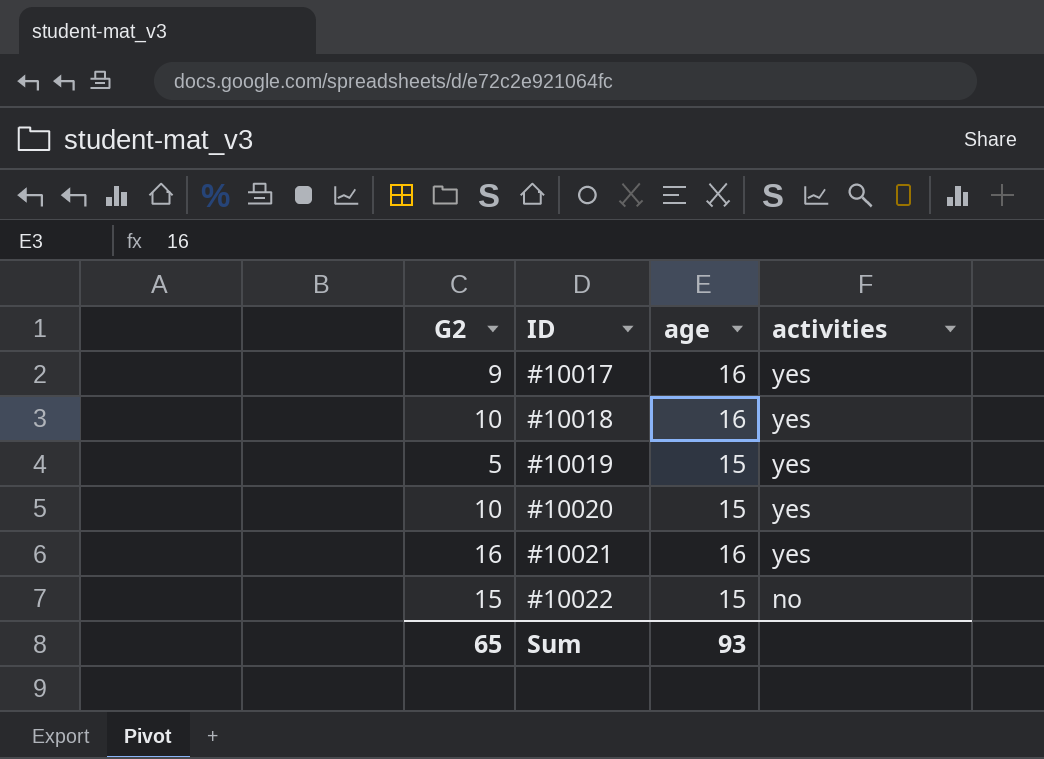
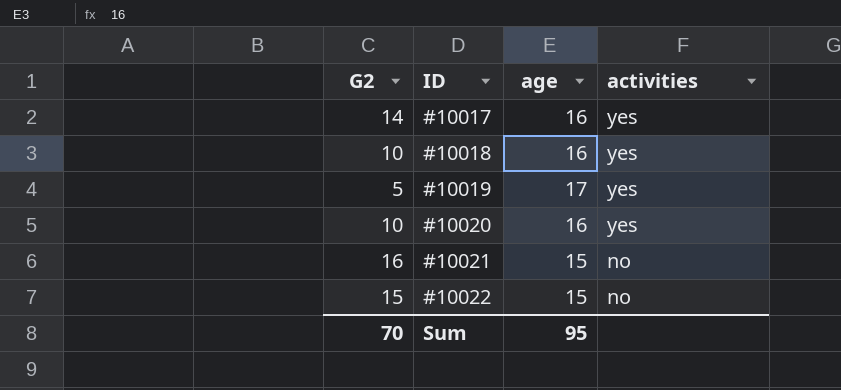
#10017 | G2: 9 -> 14
#10019 | age: 15 -> 17
#10020 | age: 15 -> 16
#10021 | age: 16 -> 15
#10021 | activities: yes -> no
Sum | G2: 65 -> 70
Sum | age: 93 -> 95

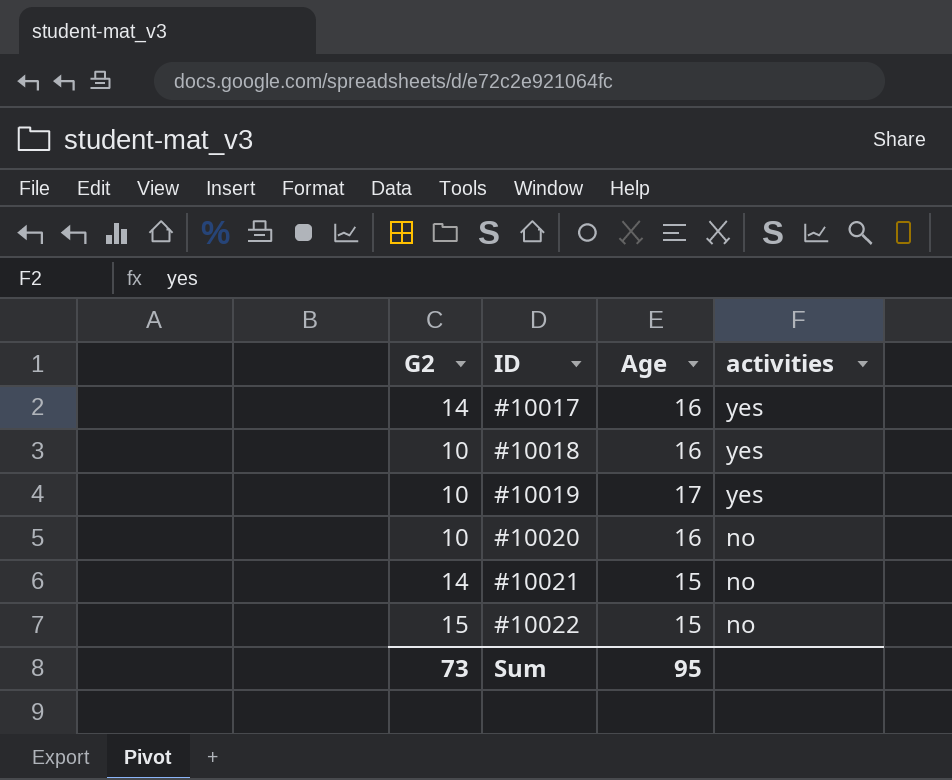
column name: age -> Age
#10019 | G2: 5 -> 10
#10020 | activities: yes -> no
#10021 | G2: 16 -> 14
Sum | G2: 70 -> 73

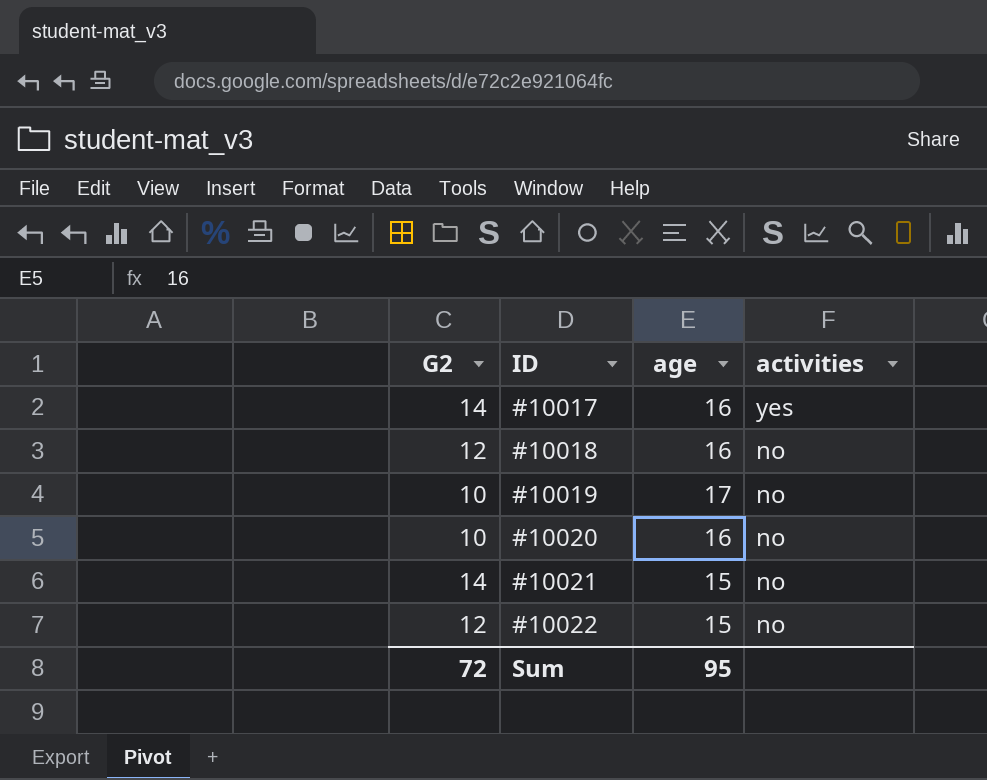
column name: Age -> age
#10018 | G2: 10 -> 12
#10018 | activities: yes -> no
#10019 | activities: yes -> no
#10022 | G2: 15 -> 12
Sum | G2: 73 -> 72

